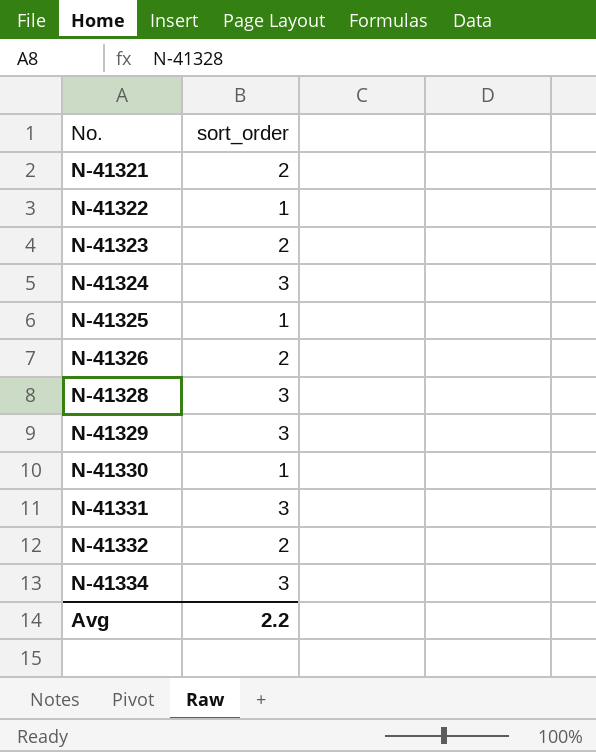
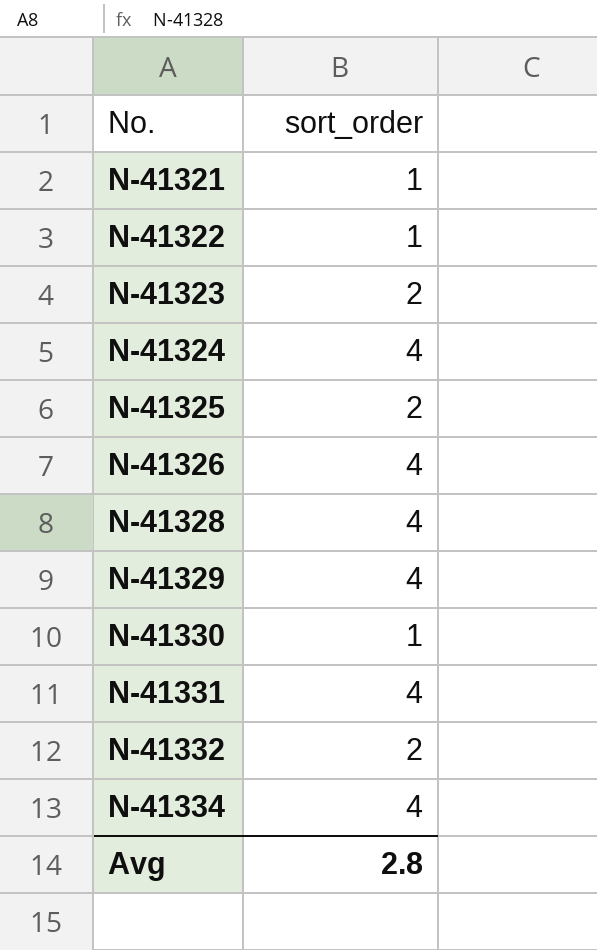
N-41321 | sort_order: 2 -> 1
N-41324 | sort_order: 3 -> 4
N-41325 | sort_order: 1 -> 2
N-41326 | sort_order: 2 -> 4
N-41328 | sort_order: 3 -> 4
N-41329 | sort_order: 3 -> 4
N-41331 | sort_order: 3 -> 4
N-41334 | sort_order: 3 -> 4
Avg | sort_order: 2.2 -> 2.8

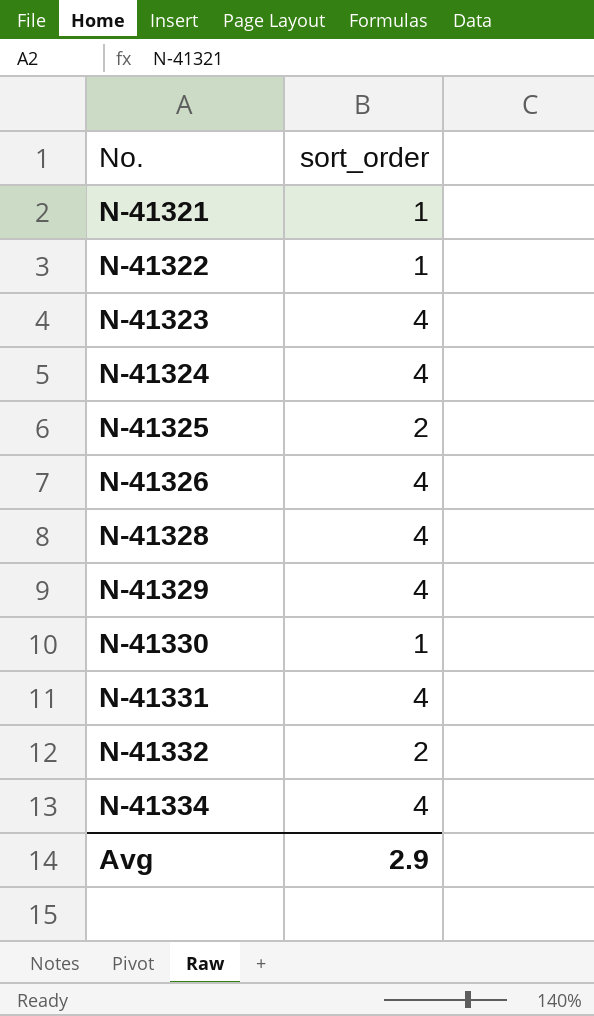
N-41323 | sort_order: 2 -> 4
Avg | sort_order: 2.8 -> 2.9

